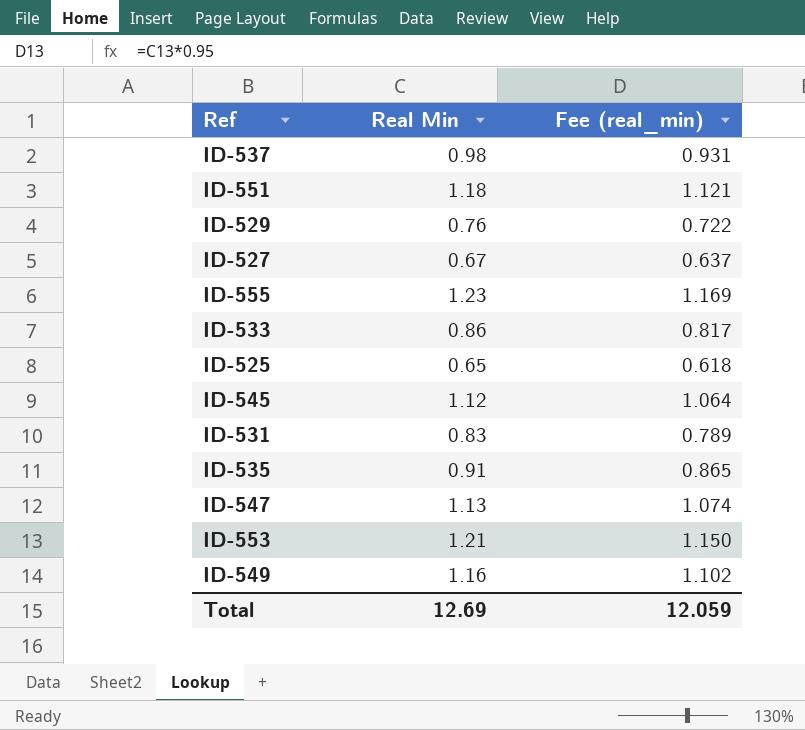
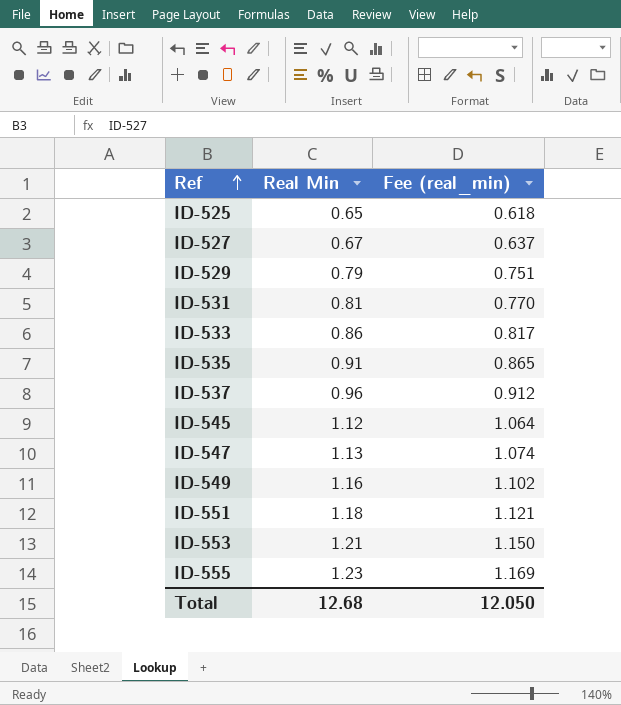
row order: none -> Ref ascending
ID-529 | Real Min: 0.76 -> 0.79
ID-529 | Fee (real_min): 0.722 -> 0.751
ID-531 | Real Min: 0.83 -> 0.81
ID-531 | Fee (real_min): 0.789 -> 0.770
ID-537 | Real Min: 0.98 -> 0.96
ID-537 | Fee (real_min): 0.931 -> 0.912
Total | Real Min: 12.69 -> 12.68
Total | Fee (real_min): 12.059 -> 12.050

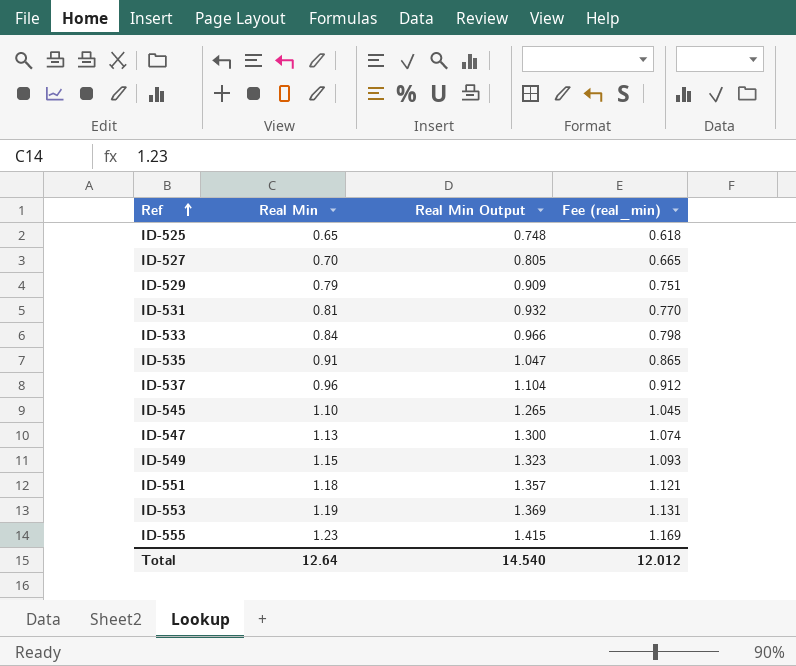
column Real Min Output | formula: none -> [Real Min] * 1.15
ID-527 | Real Min: 0.67 -> 0.70
ID-527 | Fee (real_min): 0.637 -> 0.665
ID-533 | Real Min: 0.86 -> 0.84
ID-533 | Fee (real_min): 0.817 -> 0.798
ID-545 | Real Min: 1.12 -> 1.10
ID-545 | Fee (real_min): 1.064 -> 1.045
ID-549 | Real Min: 1.16 -> 1.15
ID-549 | Fee (real_min): 1.102 -> 1.093
ID-553 | Real Min: 1.21 -> 1.19
ID-553 | Fee (real_min): 1.150 -> 1.131
Total | Real Min: 12.68 -> 12.64
Total | Fee (real_min): 12.050 -> 12.012

